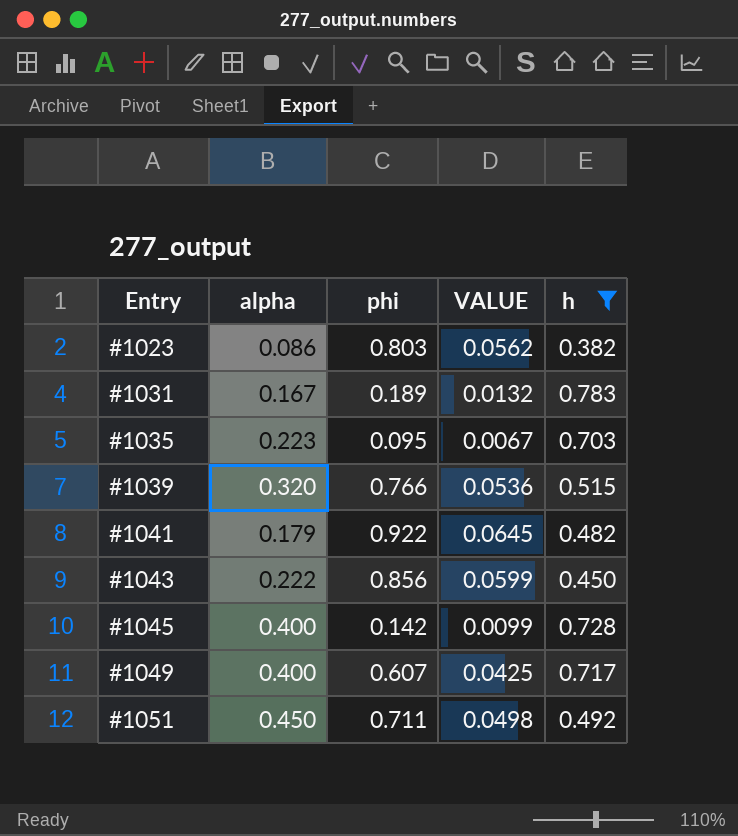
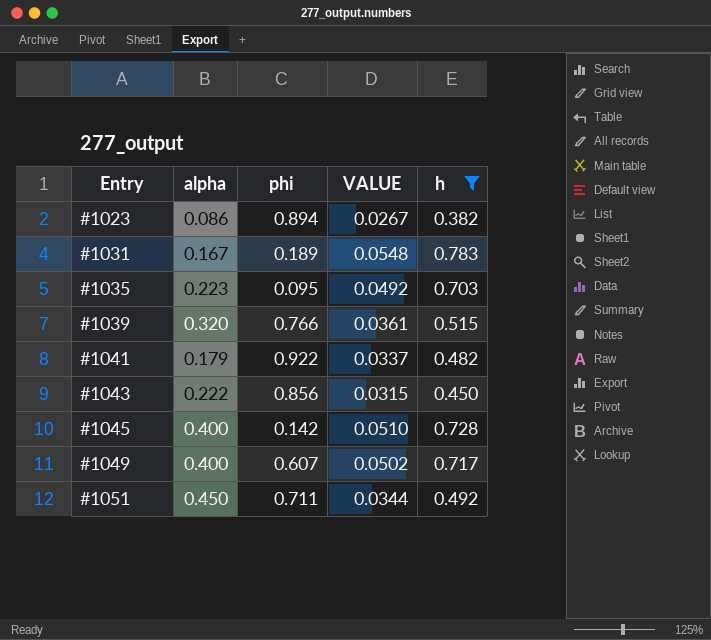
column VALUE | formula: [phi] * 0.07 -> [h] * 0.07
#1023 | phi: 0.803 -> 0.894

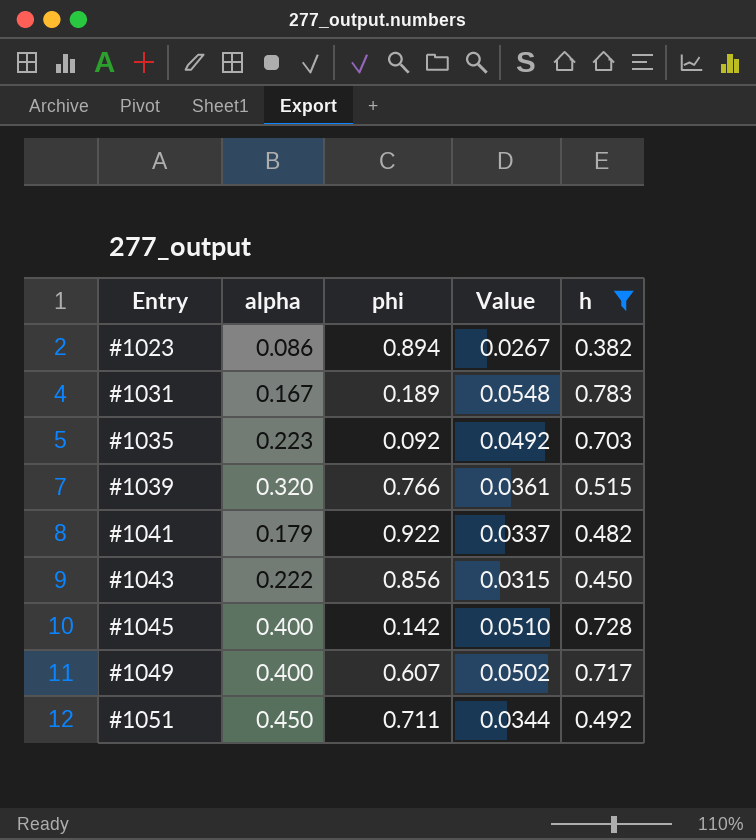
column name: VALUE -> Value
#1035 | phi: 0.095 -> 0.092

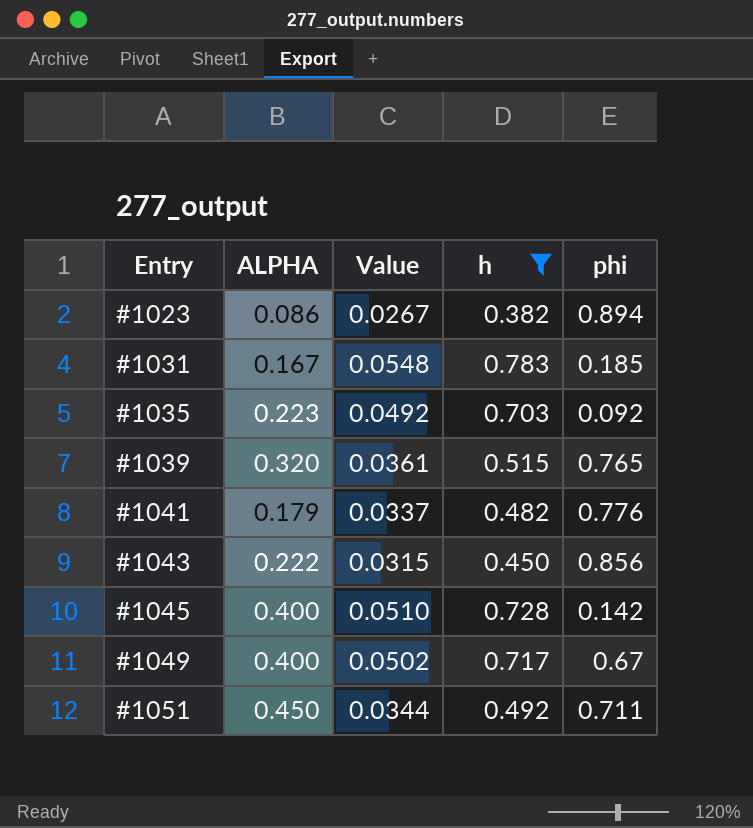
column name: alpha -> ALPHA
column phi | position: 3 -> 5
#1031 | phi: 0.189 -> 0.185
#1039 | phi: 0.766 -> 0.765
#1041 | phi: 0.922 -> 0.776
#1049 | phi: 0.607 -> 0.67

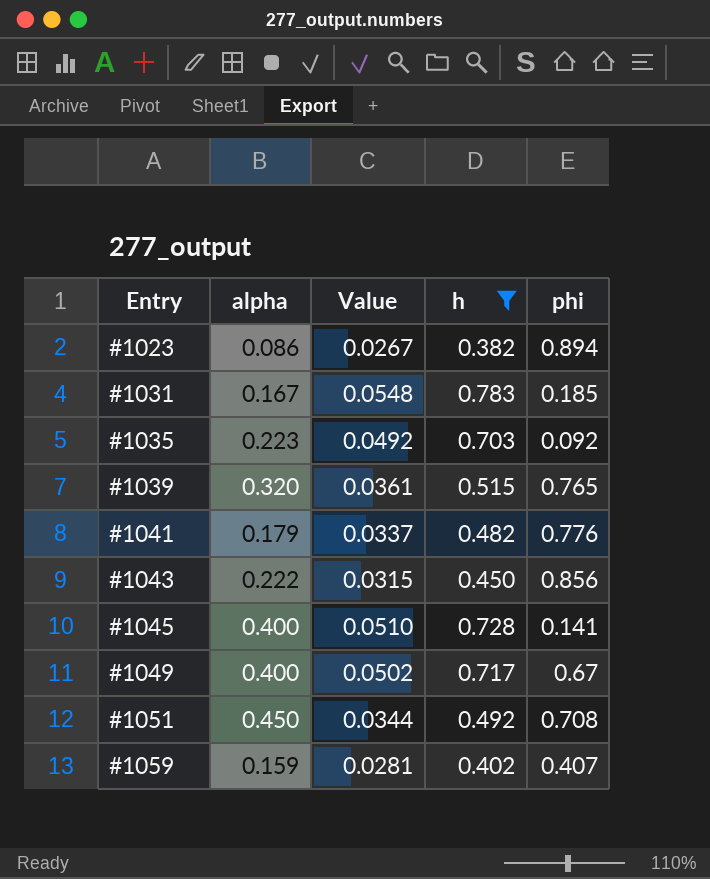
column name: ALPHA -> alpha
#1045 | phi: 0.142 -> 0.141
#1051 | phi: 0.711 -> 0.708
row #1059: none -> 0.159 | 0.0281 | 0.402 | 0.407

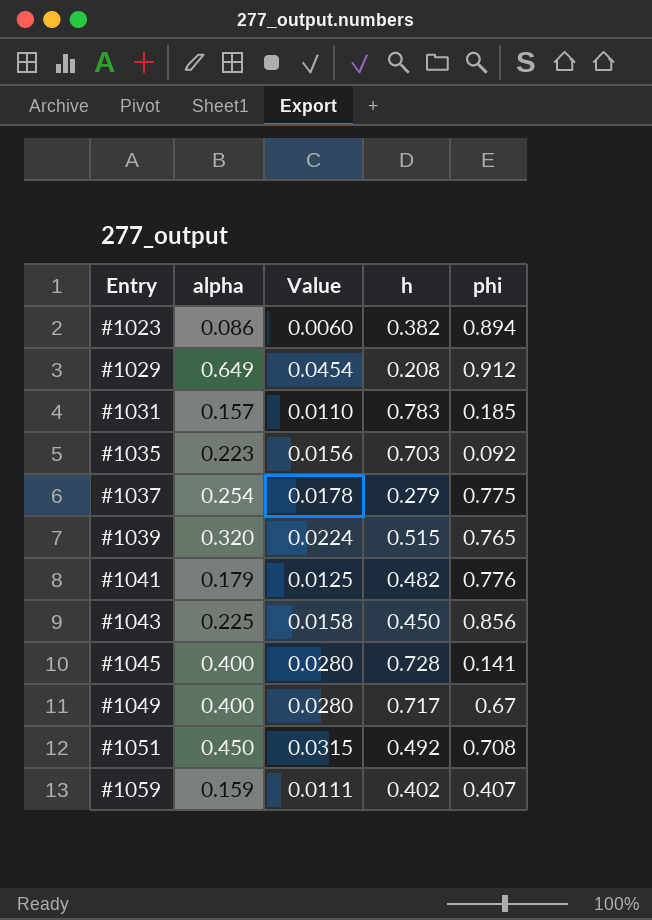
filter: h >= 0.382 -> none
column Value | formula: [h] * 0.07 -> [alpha] * 0.07
#1031 | alpha: 0.167 -> 0.157
#1043 | alpha: 0.222 -> 0.225

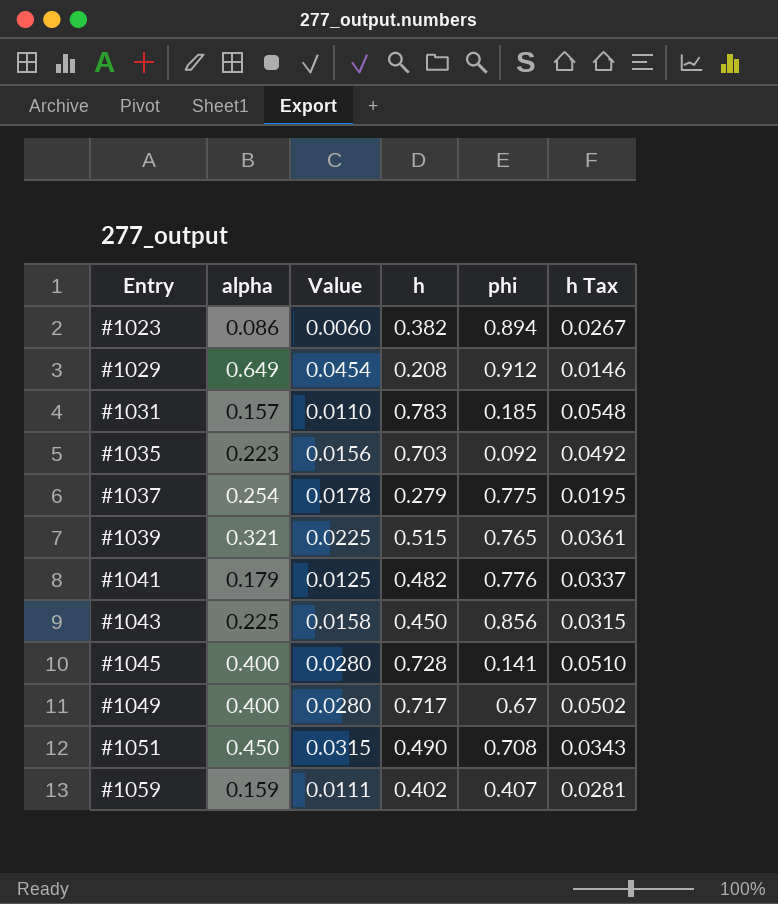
column h Tax | formula: none -> [h] * 0.07
#1039 | alpha: 0.320 -> 0.321
#1039 | Value: 0.0224 -> 0.0225
#1051 | h: 0.492 -> 0.490

